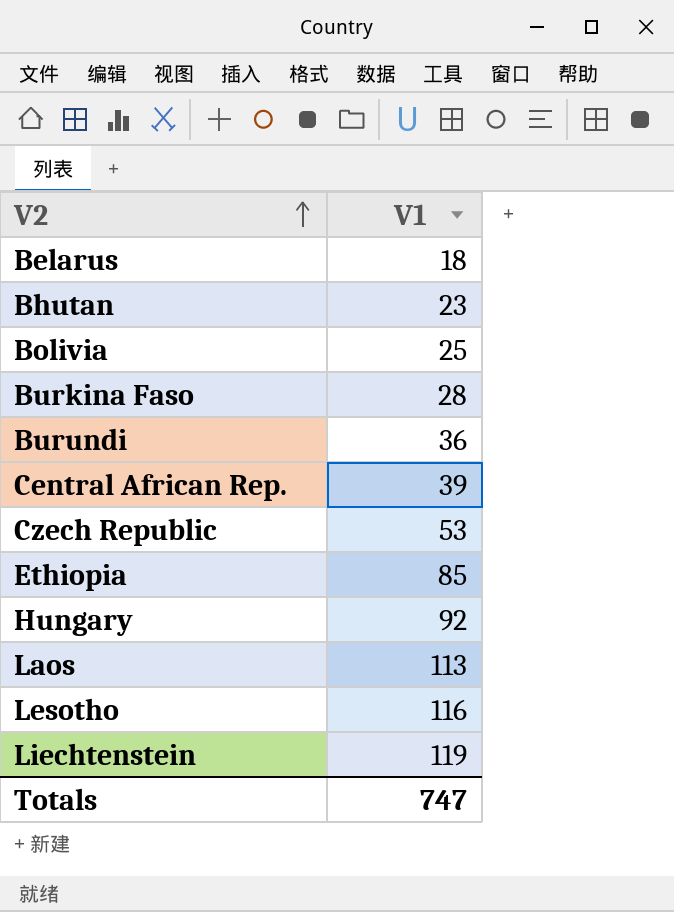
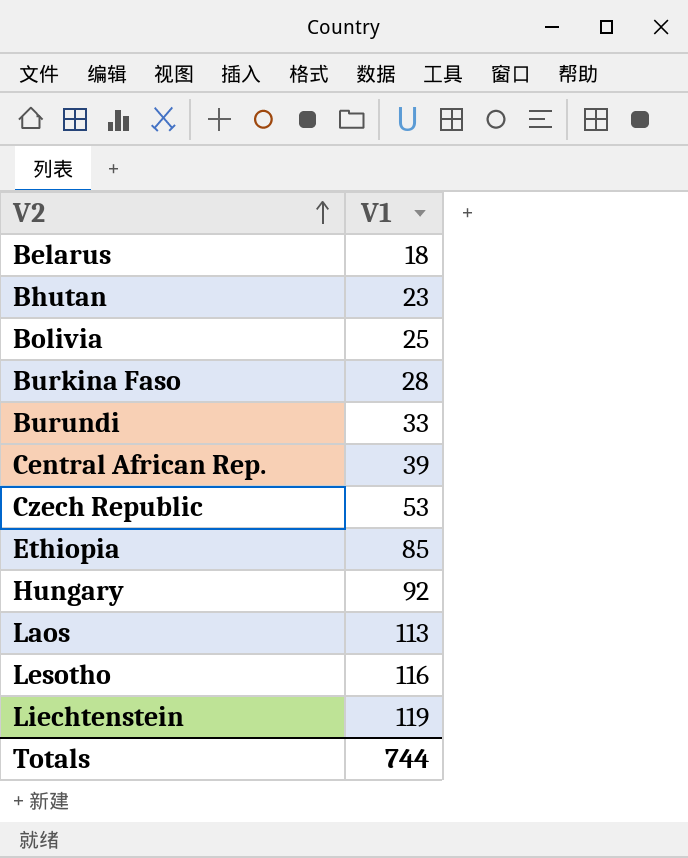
Burundi | V1: 36 -> 33
Totals | V1: 747 -> 744

